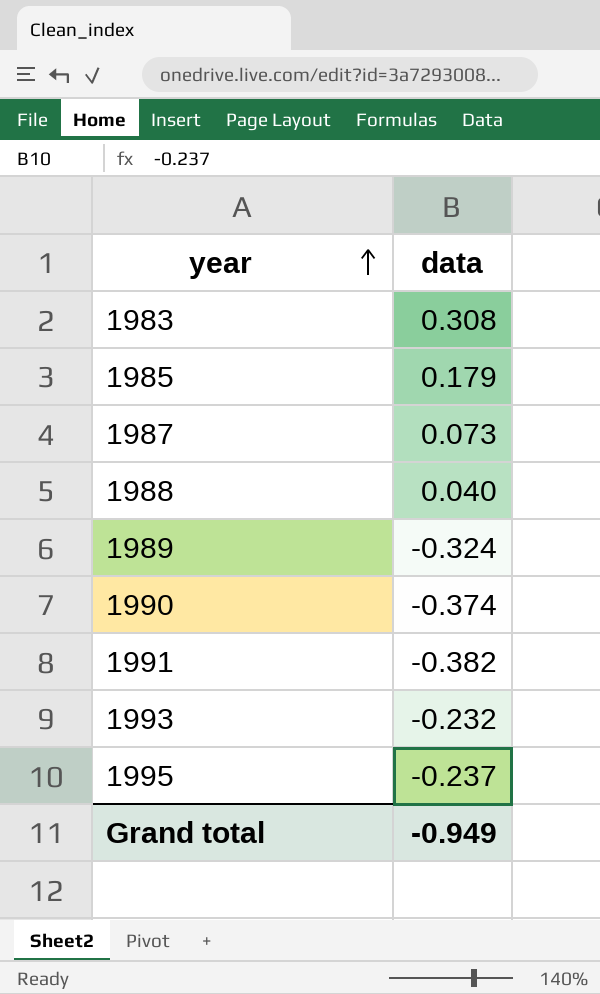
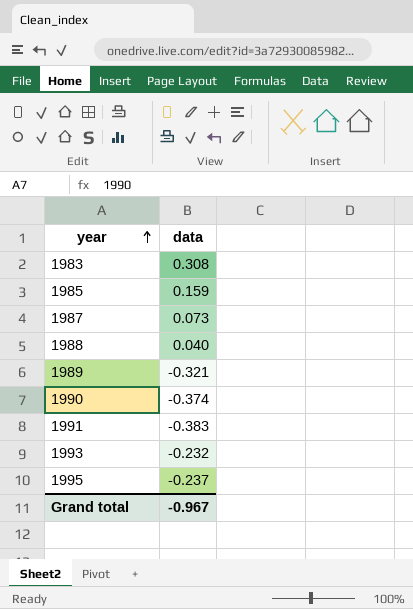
1985 | data: 0.179 -> 0.159
1989 | data: -0.324 -> -0.321
1991 | data: -0.382 -> -0.383
Grand total | data: -0.949 -> -0.967

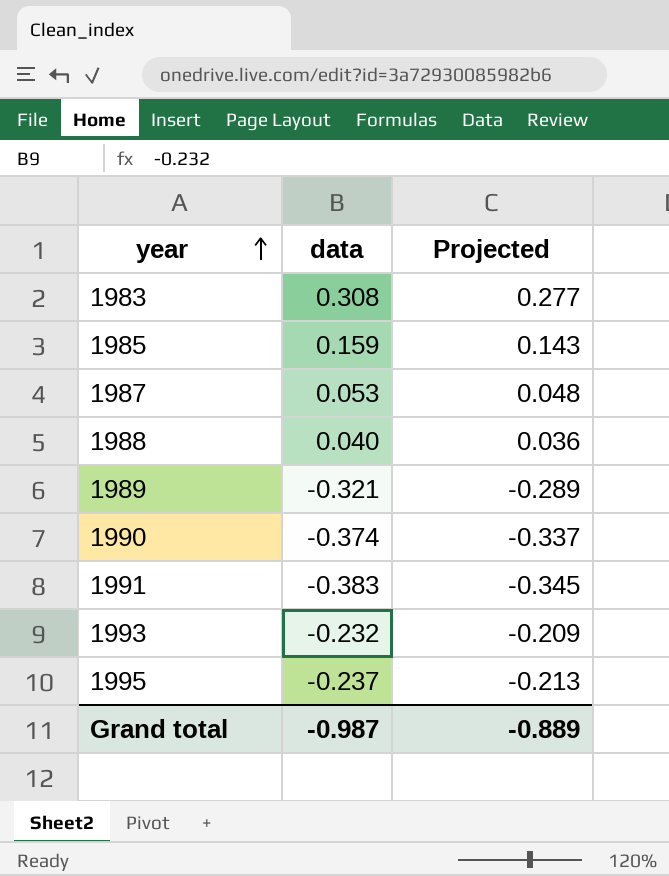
column Projected | formula: none -> [data] * 0.9
1987 | data: 0.073 -> 0.053
Grand total | data: -0.967 -> -0.987

